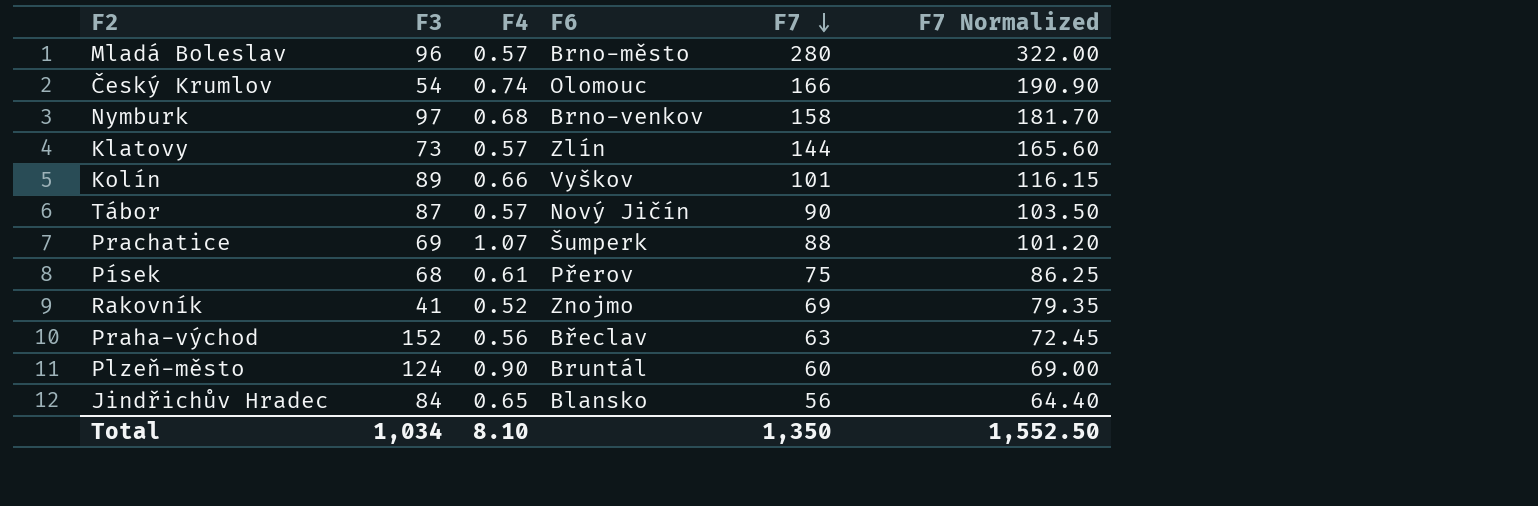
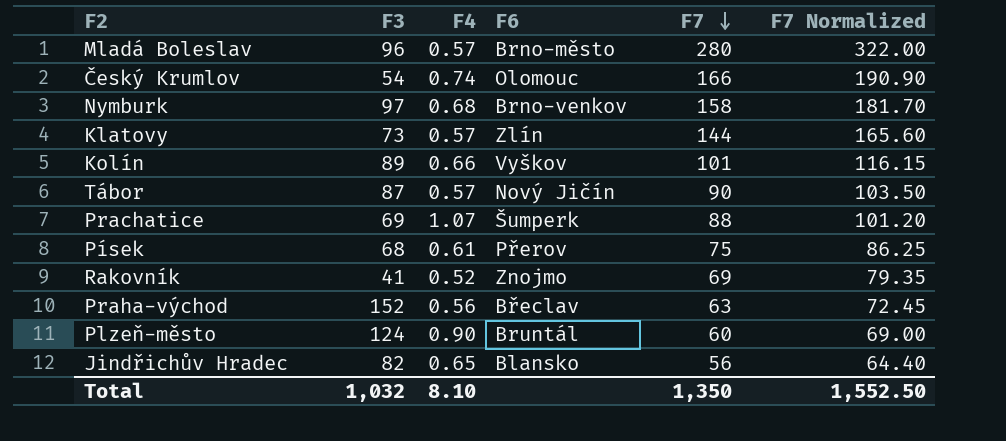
Jindřichův Hradec | F3: 84 -> 82
Total | F3: 1,034 -> 1,032

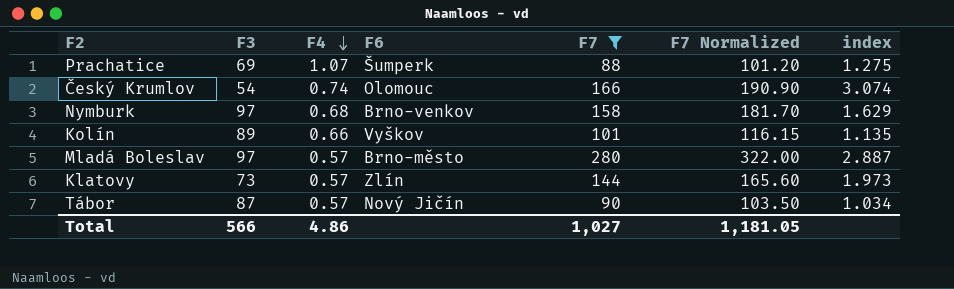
filter: none -> F7 >= 88
row order: F7 descending -> F4 descending
column index | formula: none -> [F7] / [F3]
Mladá Boleslav | F3: 96 -> 97
Total | F3: 1,032 -> 566
Total | F4: 8.10 -> 4.86
Total | F7: 1,350 -> 1,027
Total | F7 Normalized: 1,552.50 -> 1,181.05

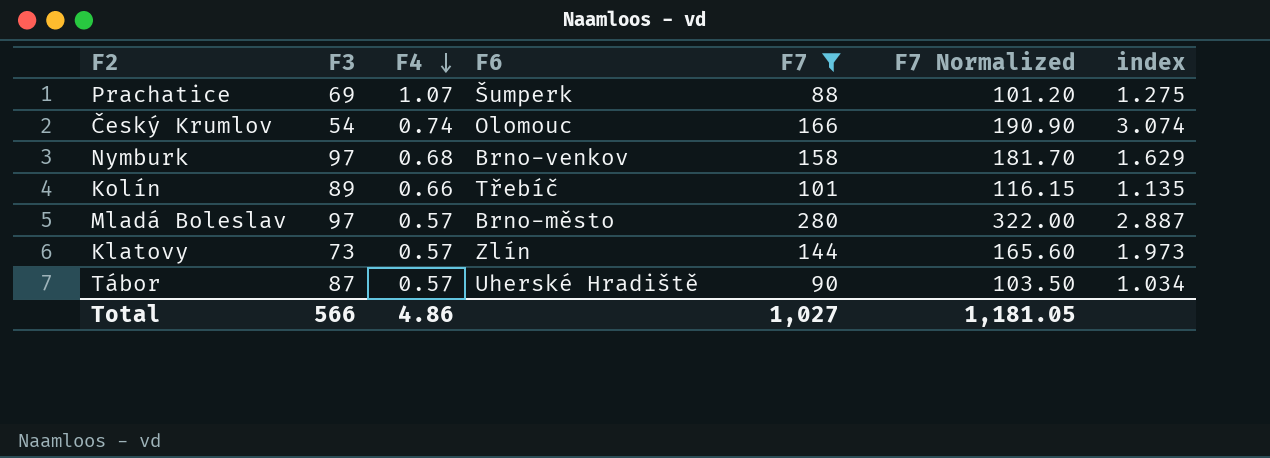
Kolín | F6: Vyškov -> Třebíč
Tábor | F6: Nový Jičín -> Uherské Hradiště

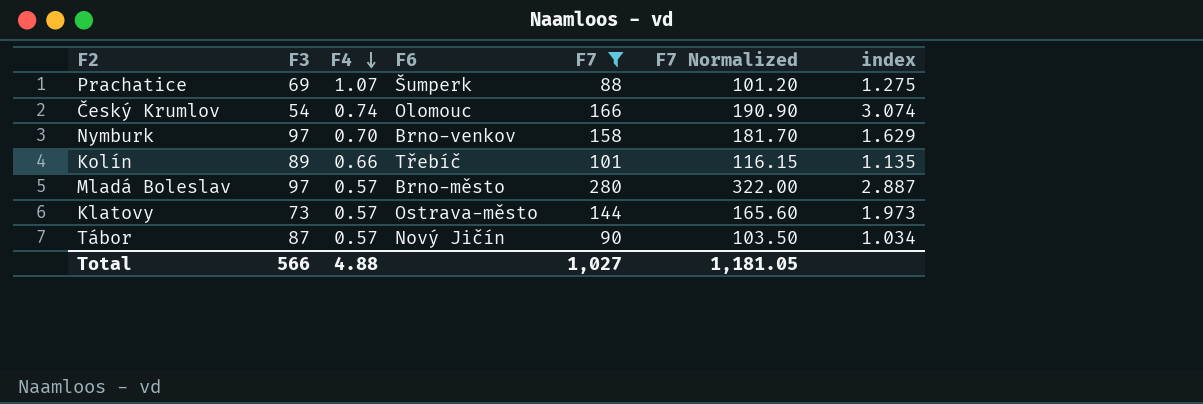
Nymburk | F4: 0.68 -> 0.70
Klatovy | F6: Zlín -> Ostrava-město
Tábor | F6: Uherské Hradiště -> Nový Jičín
Total | F4: 4.86 -> 4.88

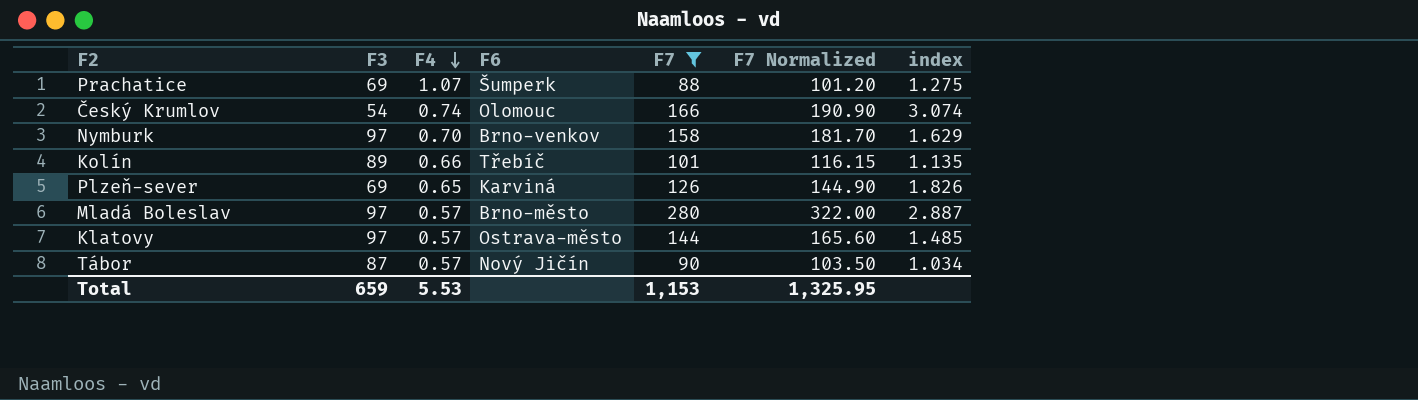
row Plzeň-sever: none -> 69 | 0.65 | Karviná | 126 | 144.90 | 1.826
Klatovy | F3: 73 -> 97
Klatovy | index: 1.973 -> 1.485
Total | F3: 566 -> 659
Total | F4: 4.88 -> 5.53
Total | F7: 1,027 -> 1,153
Total | F7 Normalized: 1,181.05 -> 1,325.95

